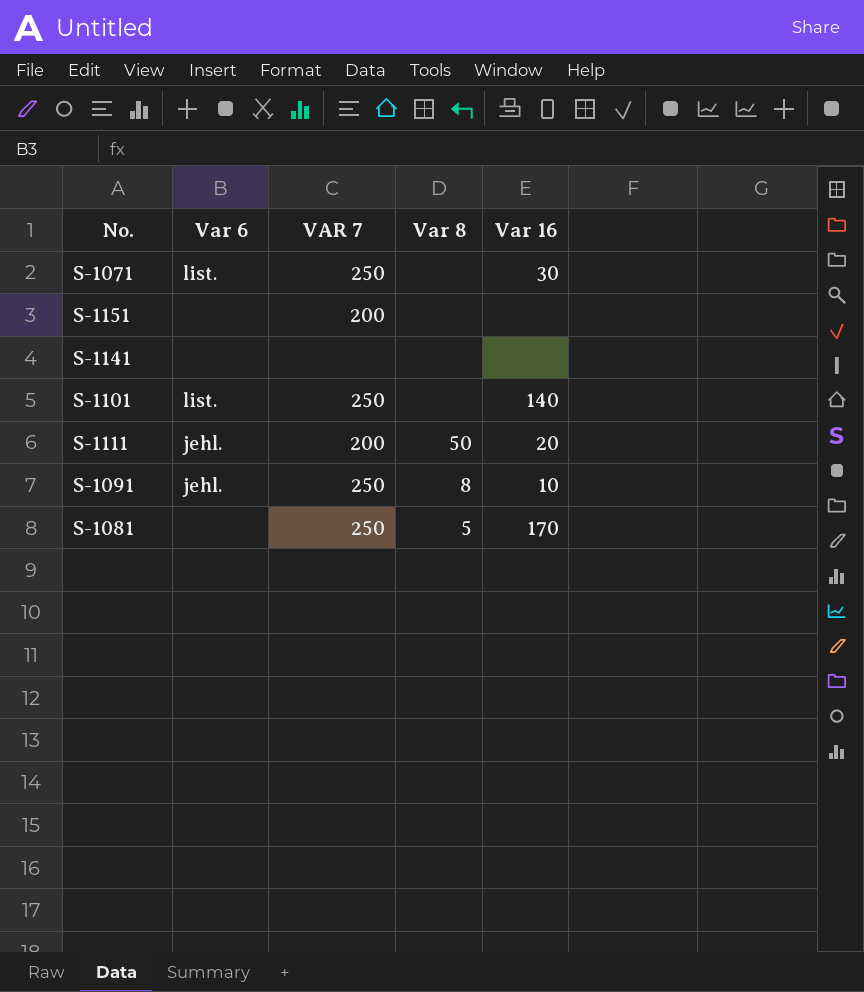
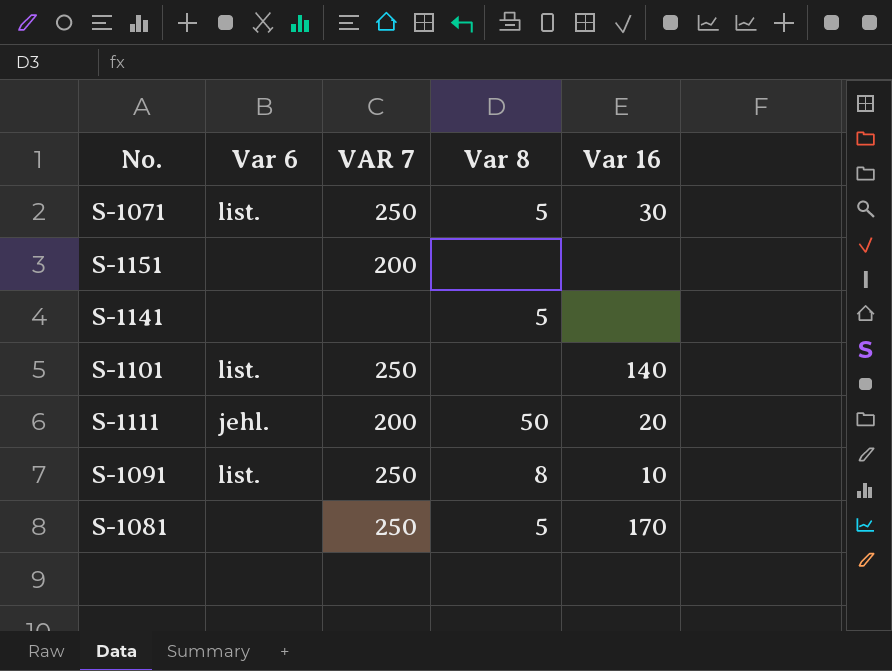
S-1071 | Var 8: none -> 5
S-1141 | Var 8: none -> 5
S-1091 | Var 6: jehl. -> list.

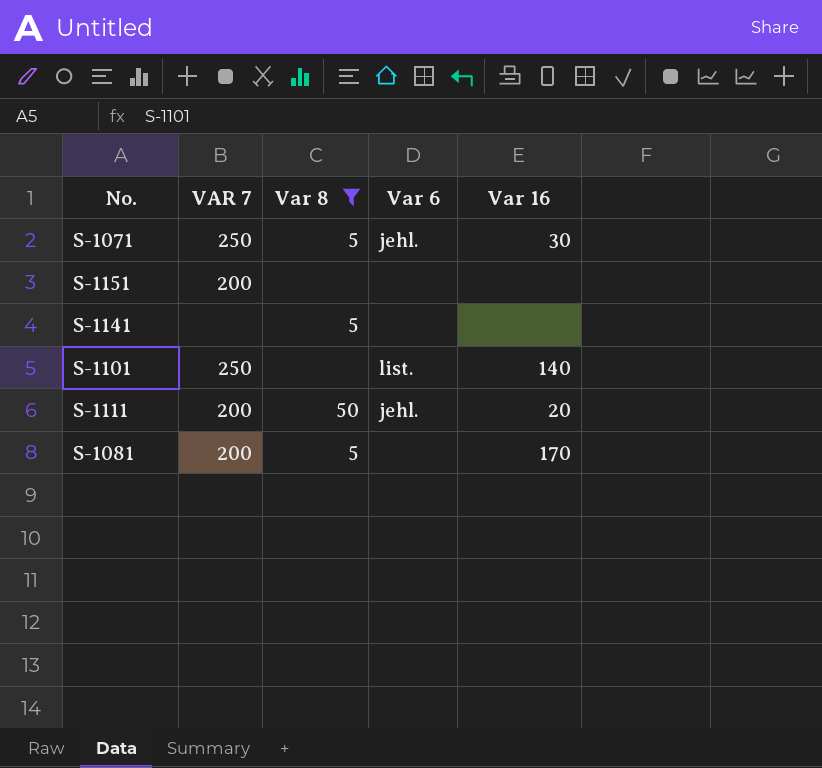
filter: none -> Var 8 != 8
column Var 6 | position: 2 -> 4
S-1071 | Var 6: list. -> jehl.
S-1081 | VAR 7: 250 -> 200

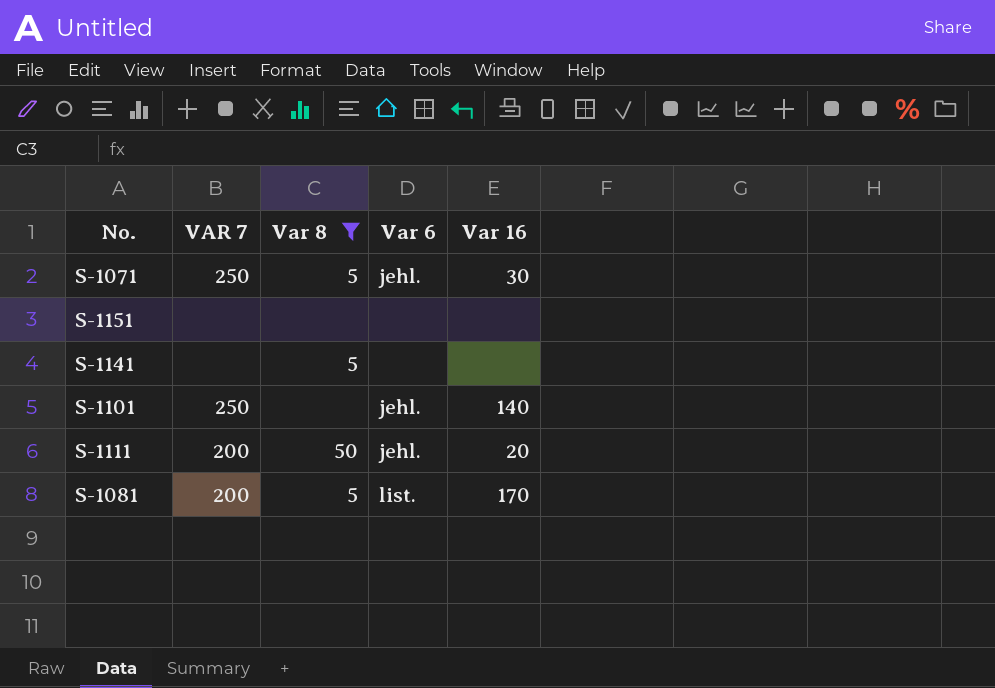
S-1151 | VAR 7: 200 -> none
S-1101 | Var 6: list. -> jehl.
S-1081 | Var 6: none -> list.

